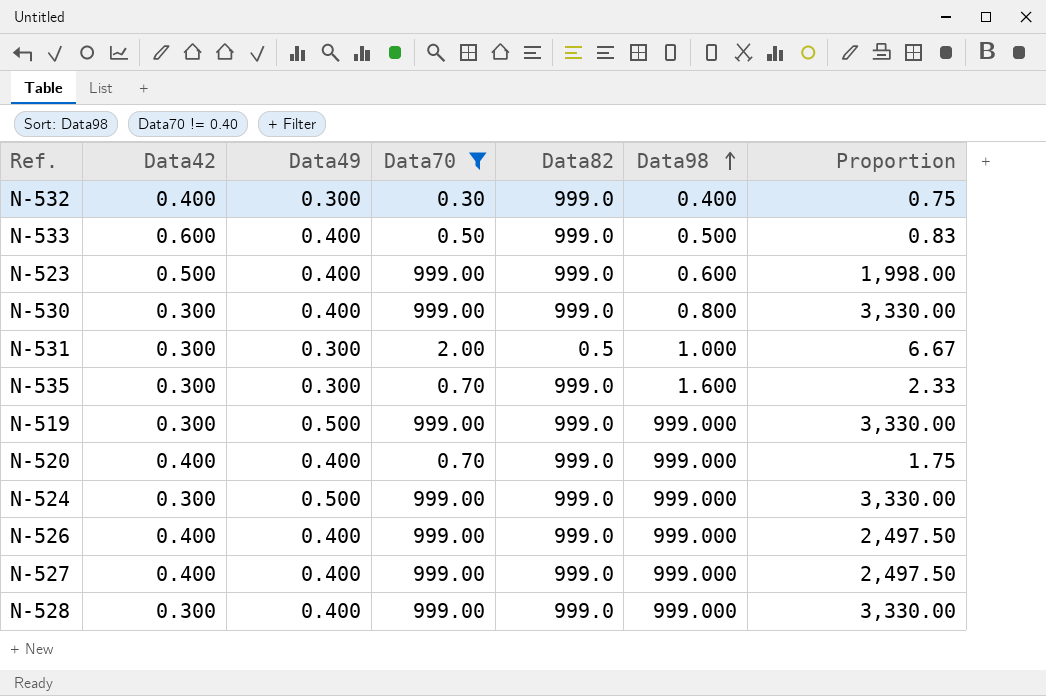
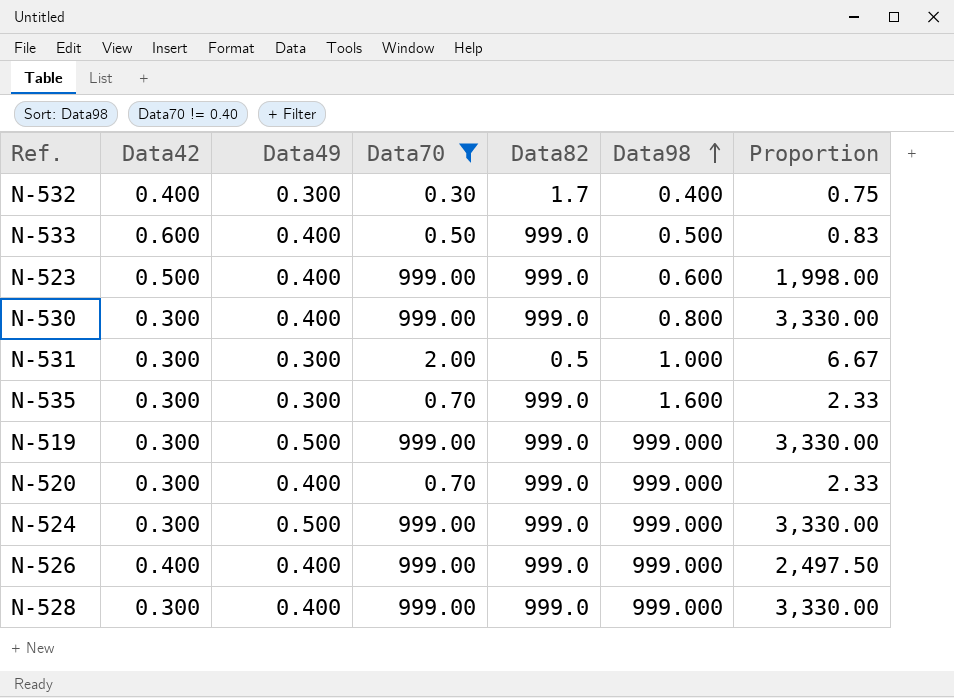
row N-527: 0.400 | 0.400 | 999.00 | 999.0 | 999.000 | 2,497.50 -> none
N-532 | Data82: 999.0 -> 1.7
N-520 | Data42: 0.400 -> 0.300
N-520 | Proportion: 1.75 -> 2.33

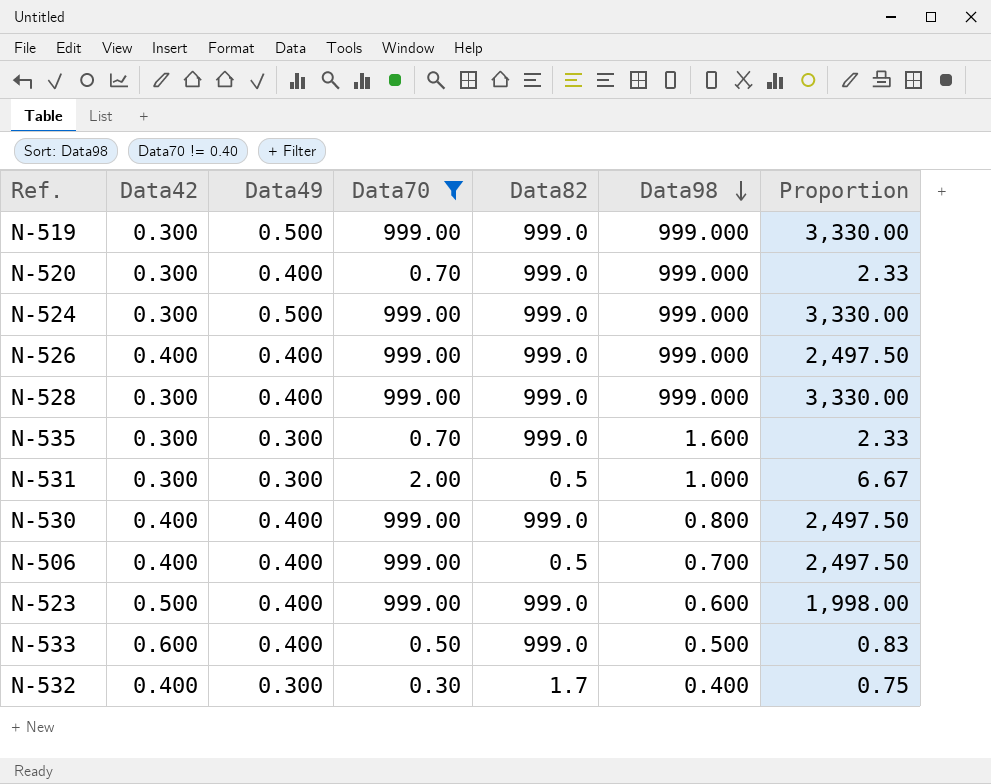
row order: Data98 ascending -> Data98 descending
N-530 | Data42: 0.300 -> 0.400
N-530 | Proportion: 3,330.00 -> 2,497.50
row N-506: none -> 0.400 | 0.400 | 999.00 | 0.5 | 0.700 | 2,497.50

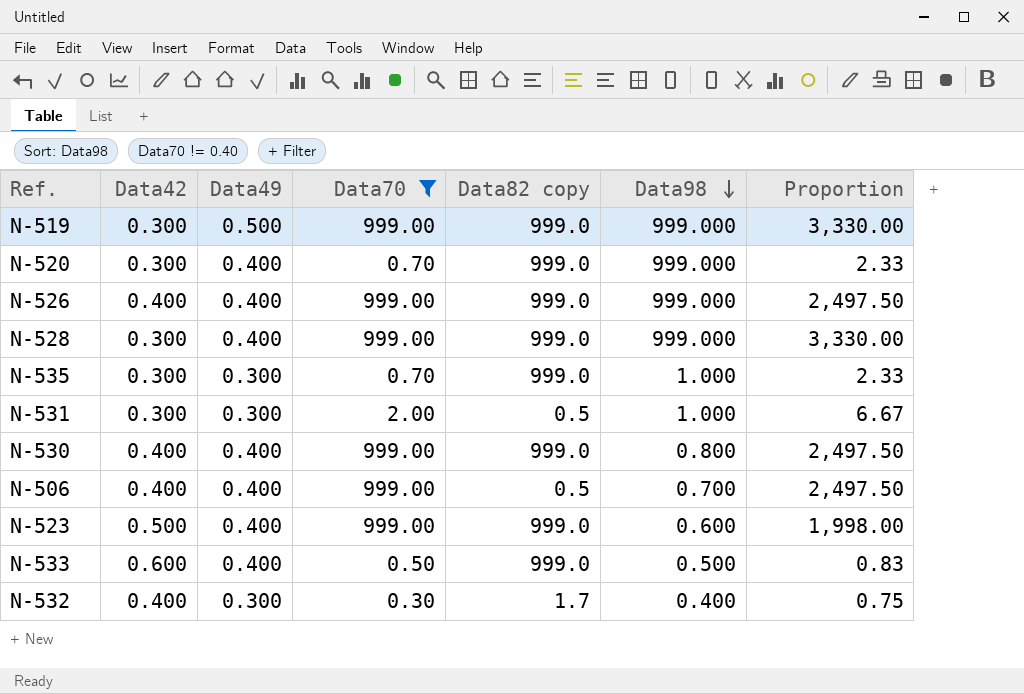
column name: Data82 -> Data82 copy
row N-524: 0.300 | 0.500 | 999.00 | 999.0 | 999.000 | 3,330.00 -> none
N-535 | Data98: 1.600 -> 1.000

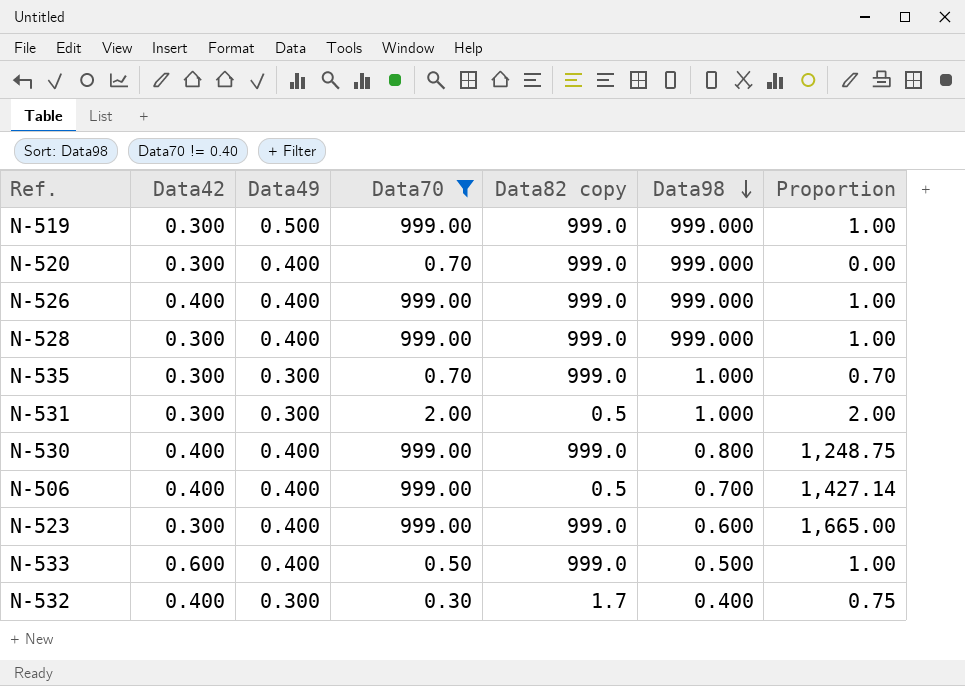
column Proportion | formula: [Data70] / [Data42] -> [Data70] / [Data98]
N-523 | Data42: 0.500 -> 0.300

